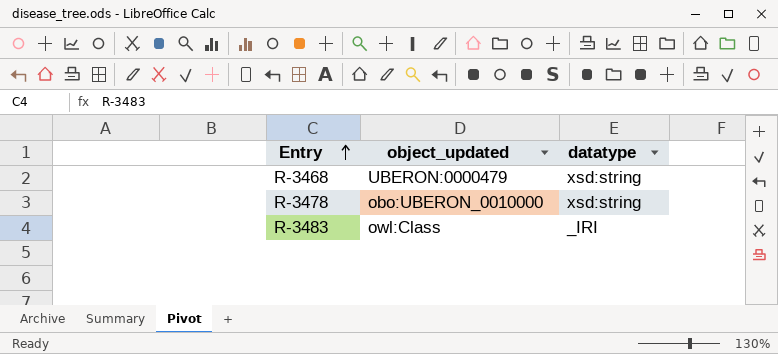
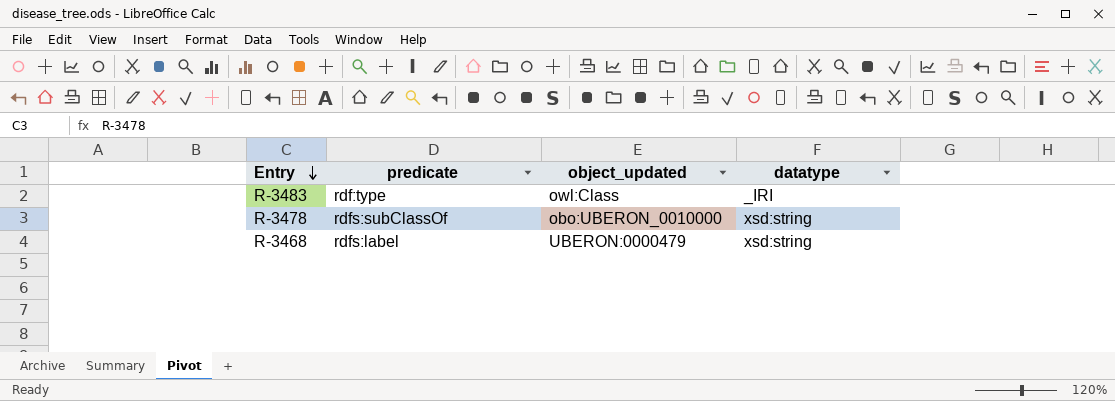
row order: Entry ascending -> Entry descending
column predicate | position: none -> 2

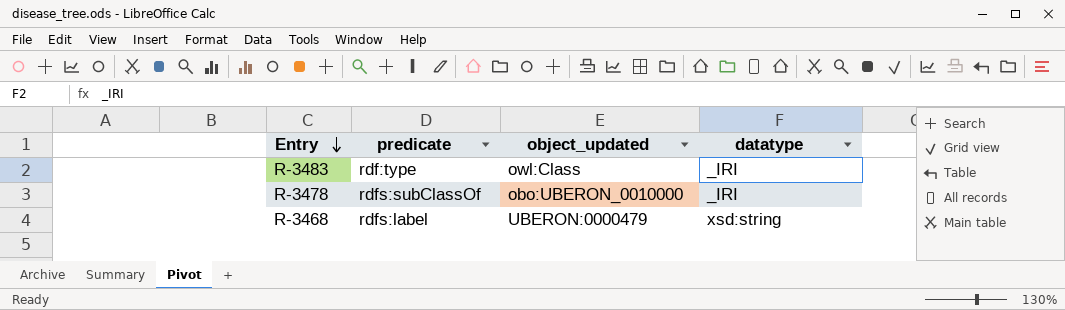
R-3478 | datatype: xsd:string -> _IRI

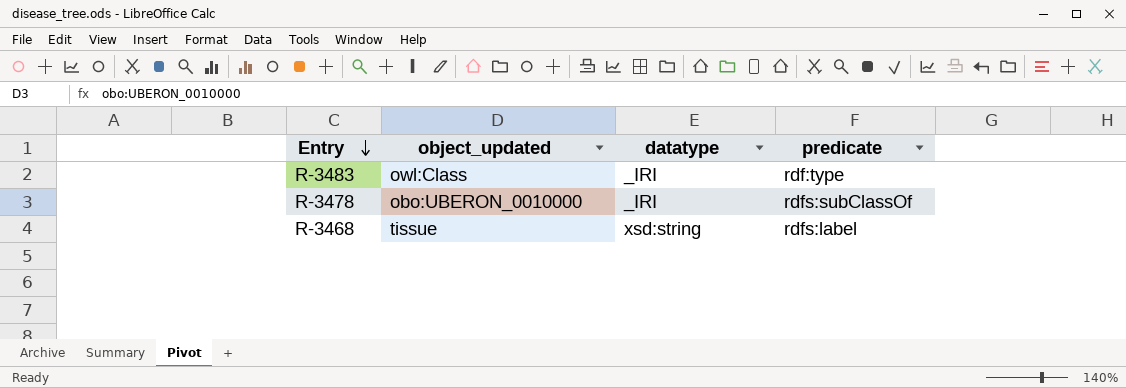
column predicate | position: 2 -> 4
R-3468 | object_updated: UBERON:0000479 -> tissue

